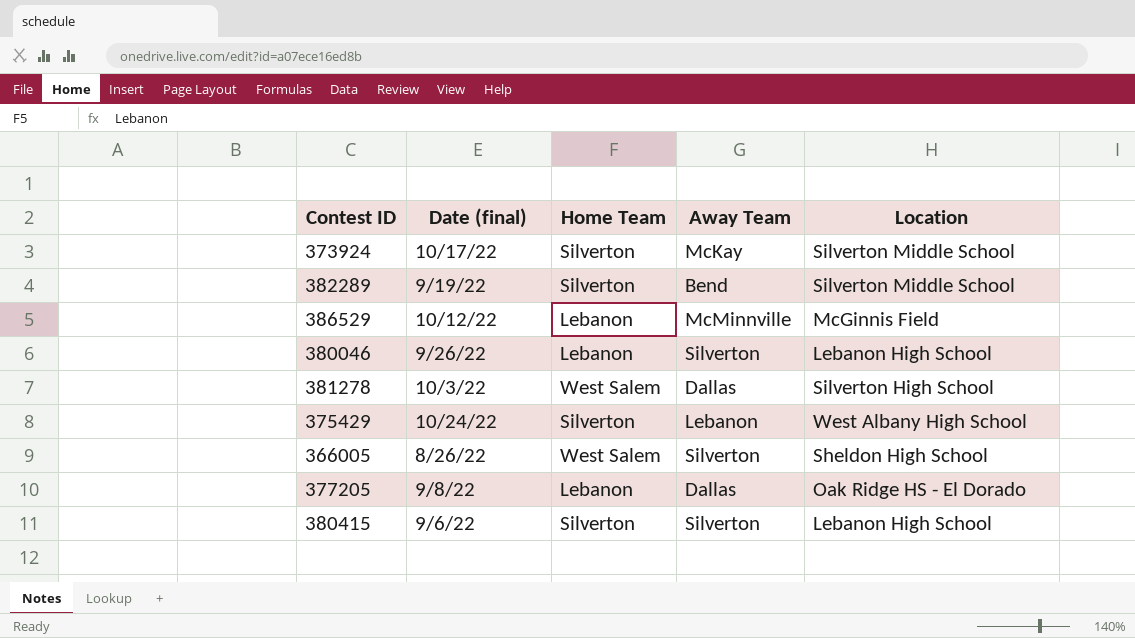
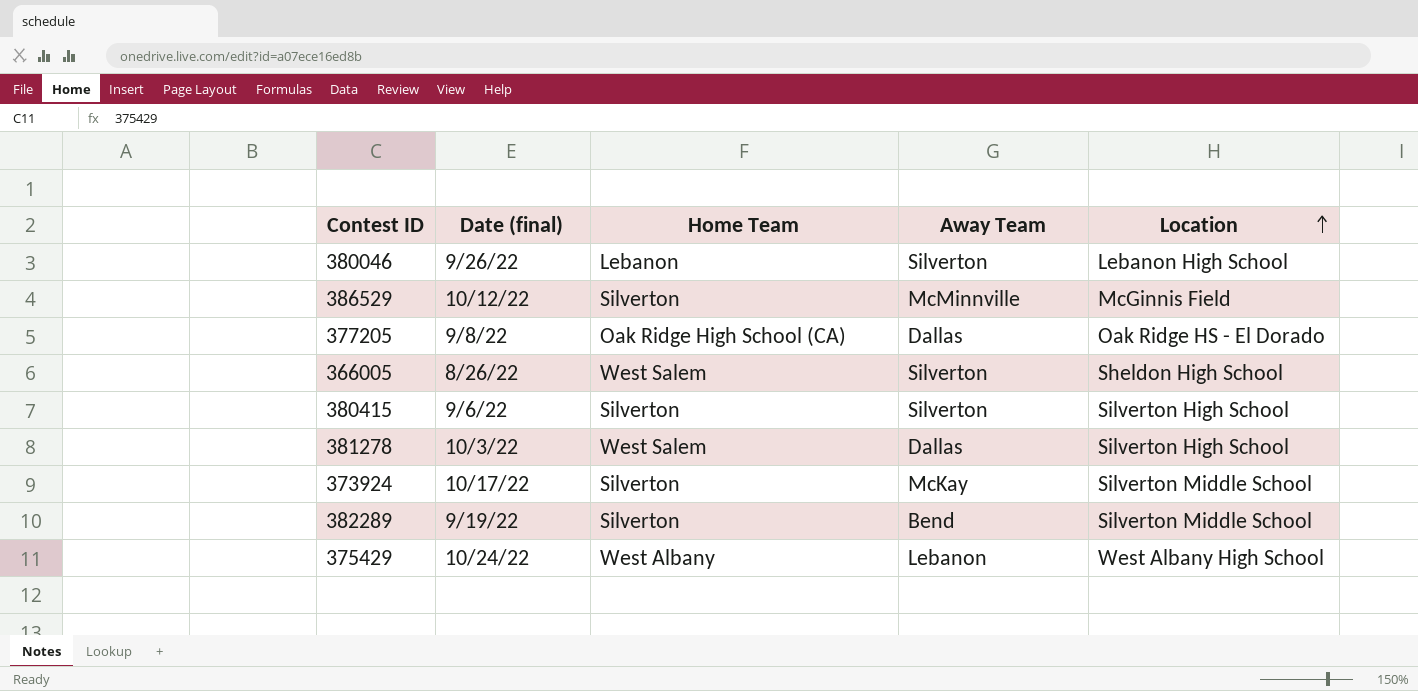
row order: none -> Location ascending
386529 | Home Team: Lebanon -> Silverton
377205 | Home Team: Lebanon -> Oak Ridge High School (CA)
380415 | Location: Lebanon High School -> Silverton High School
375429 | Home Team: Silverton -> West Albany

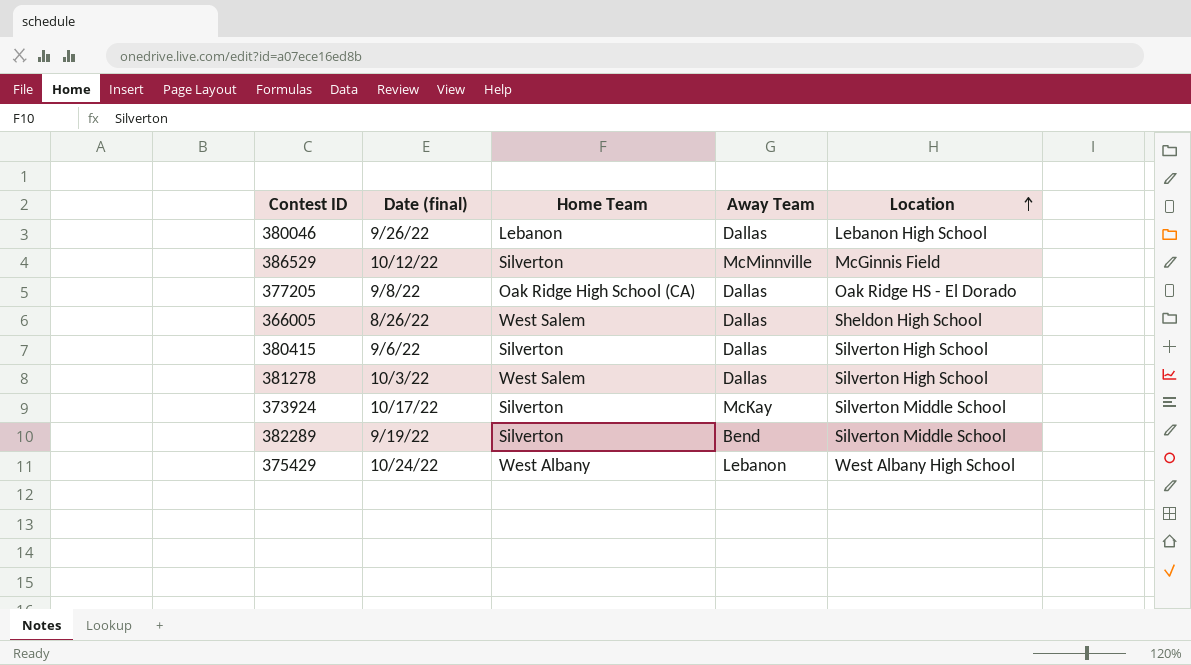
380046 | Away Team: Silverton -> Dallas
366005 | Away Team: Silverton -> Dallas
380415 | Away Team: Silverton -> Dallas

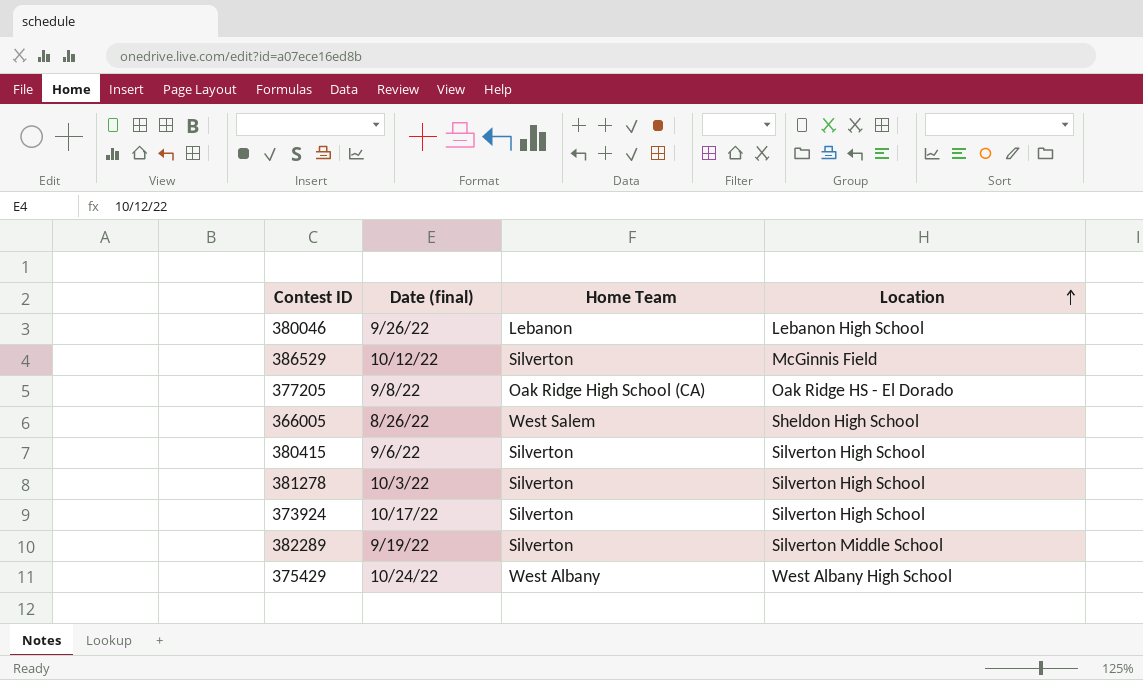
column Away Team | position: 4 -> none
381278 | Home Team: West Salem -> Silverton
373924 | Location: Silverton Middle School -> Silverton High School

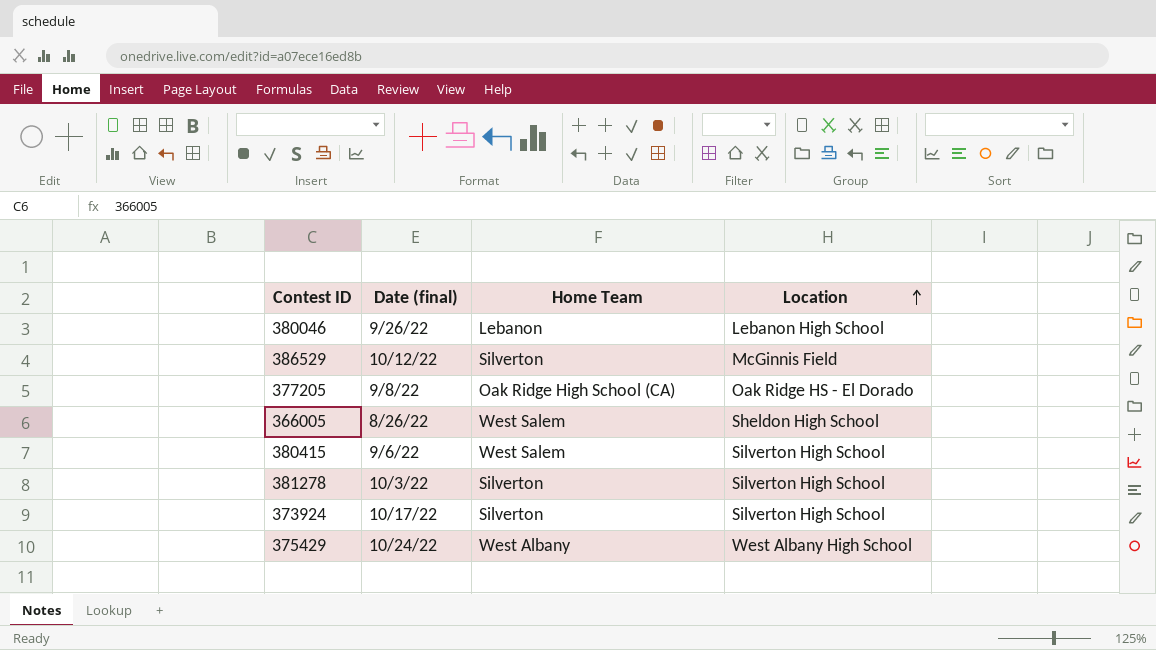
row 382289: 9/19/22 | Silverton | Silverton Middle School -> none
380415 | Home Team: Silverton -> West Salem

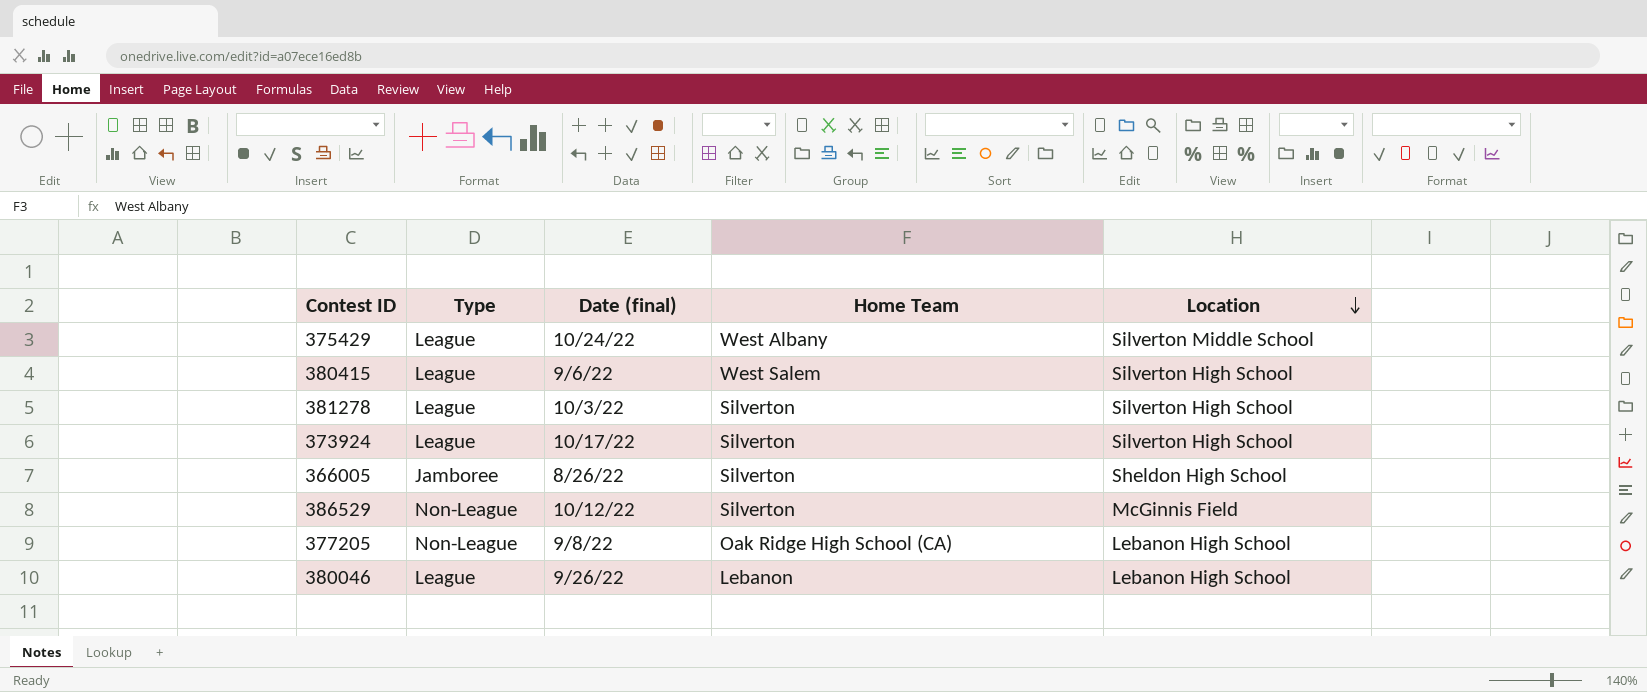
row order: Location ascending -> Location descending
column Type | position: none -> 2
375429 | Location: West Albany High School -> Silverton Middle School
366005 | Home Team: West Salem -> Silverton
377205 | Location: Oak Ridge HS - El Dorado -> Lebanon High School

